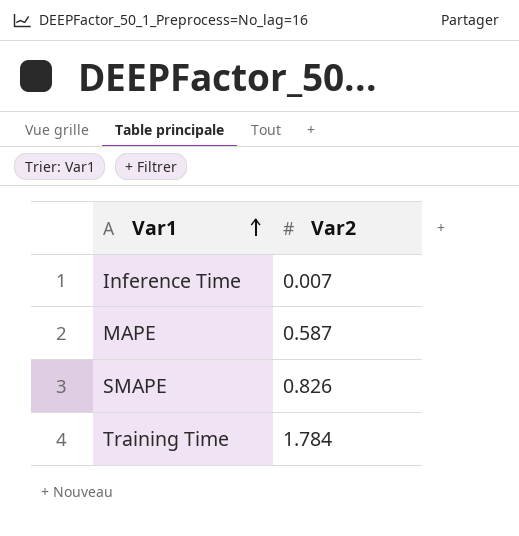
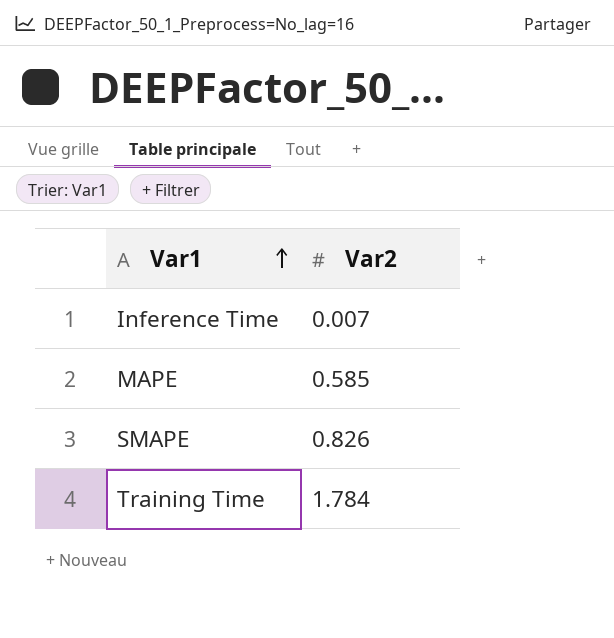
MAPE | Var2: 0.587 -> 0.585

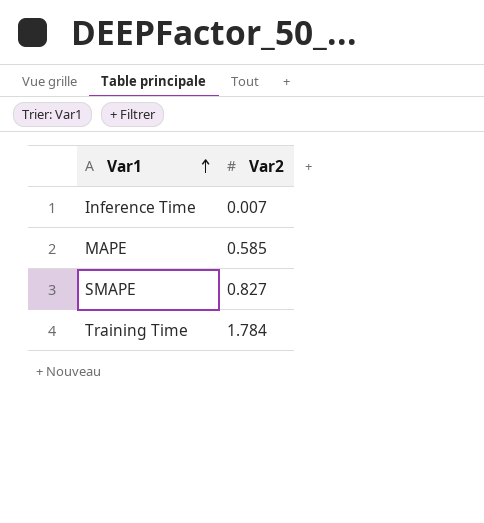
SMAPE | Var2: 0.826 -> 0.827

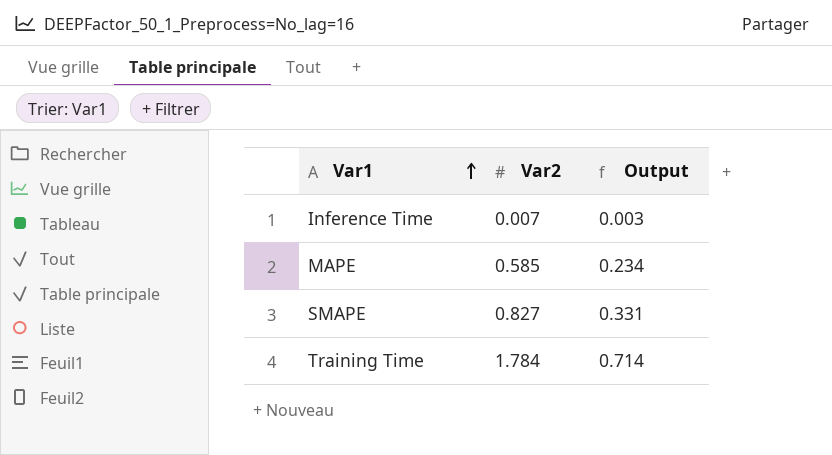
column Output | formula: none -> [Var2] * 0.4

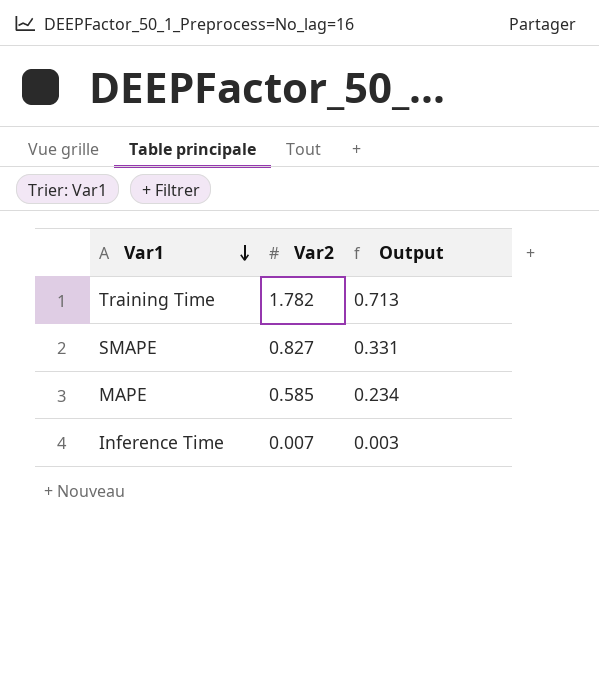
row order: Var1 ascending -> Var1 descending
Training Time | Var2: 1.784 -> 1.782
Training Time | Output: 0.714 -> 0.713

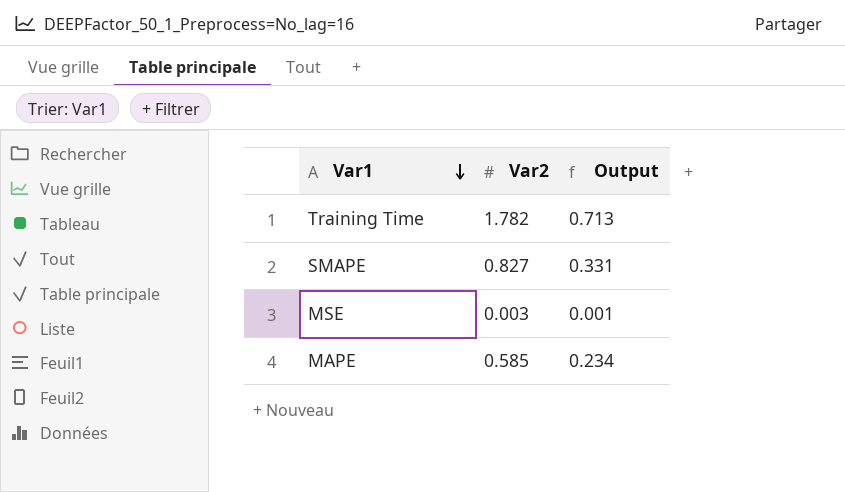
row Inference Time: 0.007 | 0.003 -> none
row MSE: none -> 0.003 | 0.001

